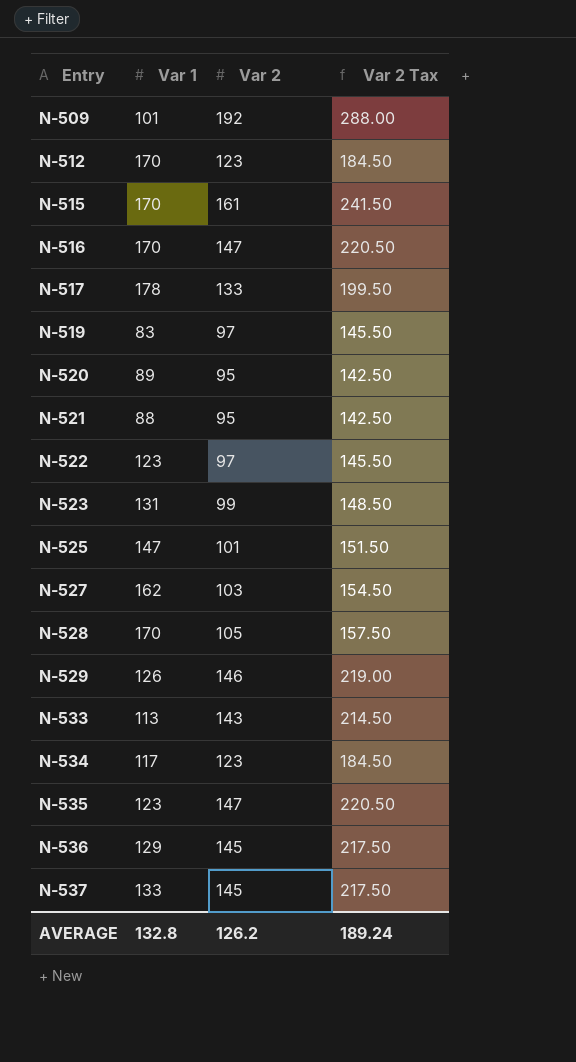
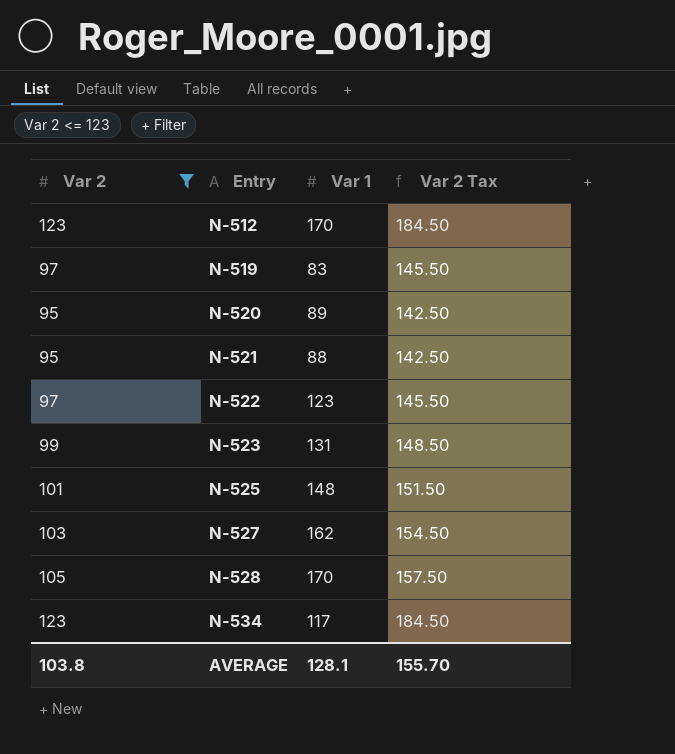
filter: none -> Var 2 <= 123
column Var 2 | position: 3 -> 1
N-525 | Var 1: 147 -> 148
AVERAGE | Var 2: 126.2 -> 103.8
AVERAGE | Var 1: 132.8 -> 128.1
AVERAGE | Var 2 Tax: 189.24 -> 155.70

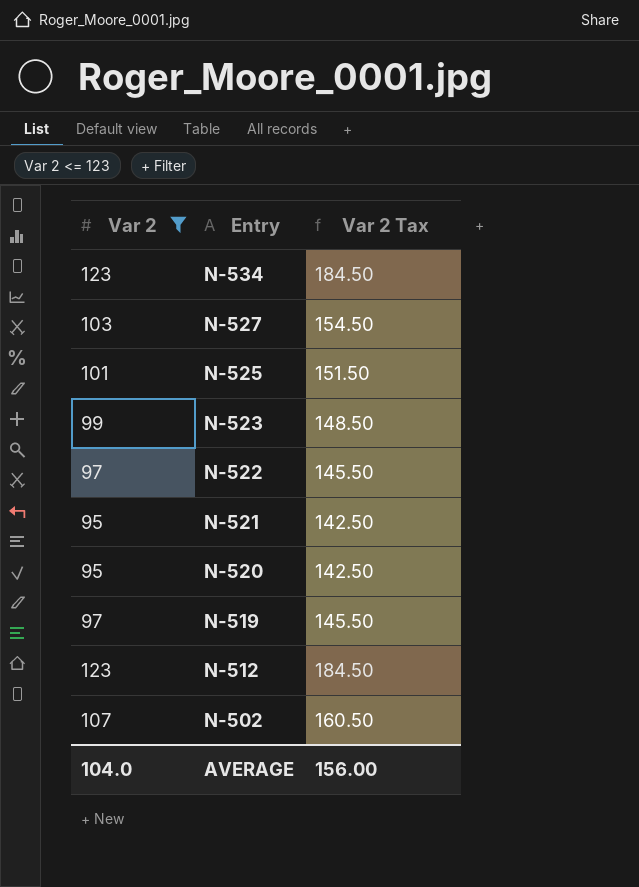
row order: Entry ascending -> Entry descending
column Var 1 | position: 3 -> none
row N-528: 105 | 170 | 157.50 -> none
row N-502: none -> 107 | 160.50
AVERAGE | Var 2: 103.8 -> 104.0
AVERAGE | Var 2 Tax: 155.70 -> 156.00

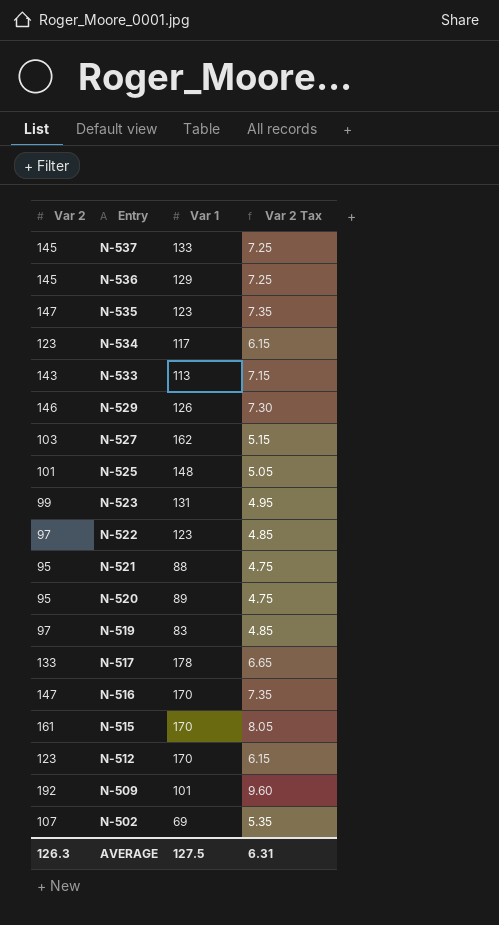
filter: Var 2 <= 123 -> none
column Var 1 | position: none -> 3
column Var 2 Tax | formula: [Var 2] * 1.5 -> [Var 2] * 0.05
AVERAGE | Var 2: 104.0 -> 126.3
AVERAGE | Var 2 Tax: 156.00 -> 6.31

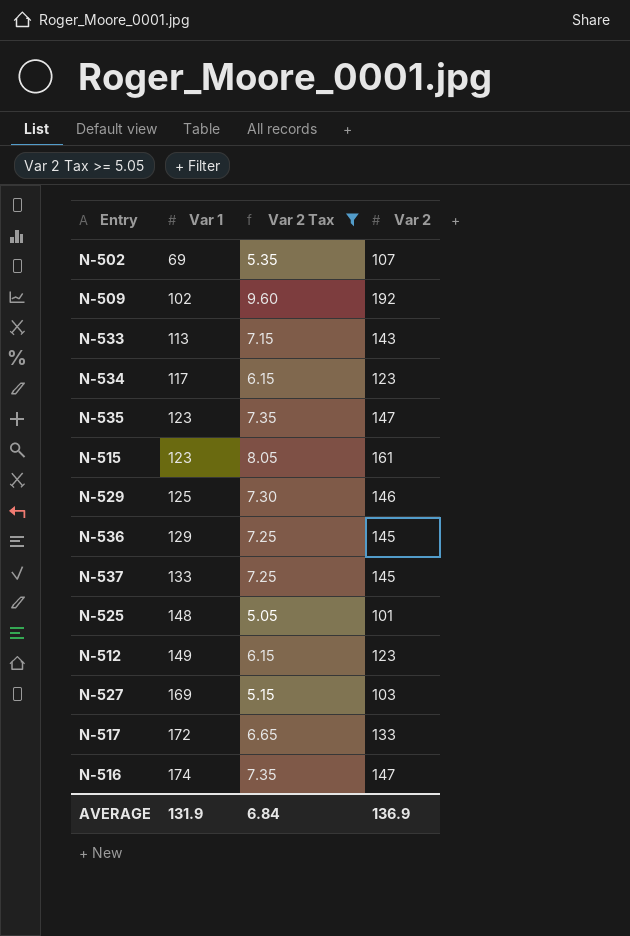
filter: none -> Var 2 Tax >= 5.05
row order: Entry descending -> Var 1 ascending
column Var 2 | position: 1 -> 4
N-509 | Var 1: 101 -> 102
N-515 | Var 1: 170 -> 123
N-529 | Var 1: 126 -> 125
N-512 | Var 1: 170 -> 149
N-527 | Var 1: 162 -> 169
N-517 | Var 1: 178 -> 172
N-516 | Var 1: 170 -> 174
AVERAGE | Var 1: 127.5 -> 131.9
AVERAGE | Var 2 Tax: 6.31 -> 6.84
AVERAGE | Var 2: 126.3 -> 136.9

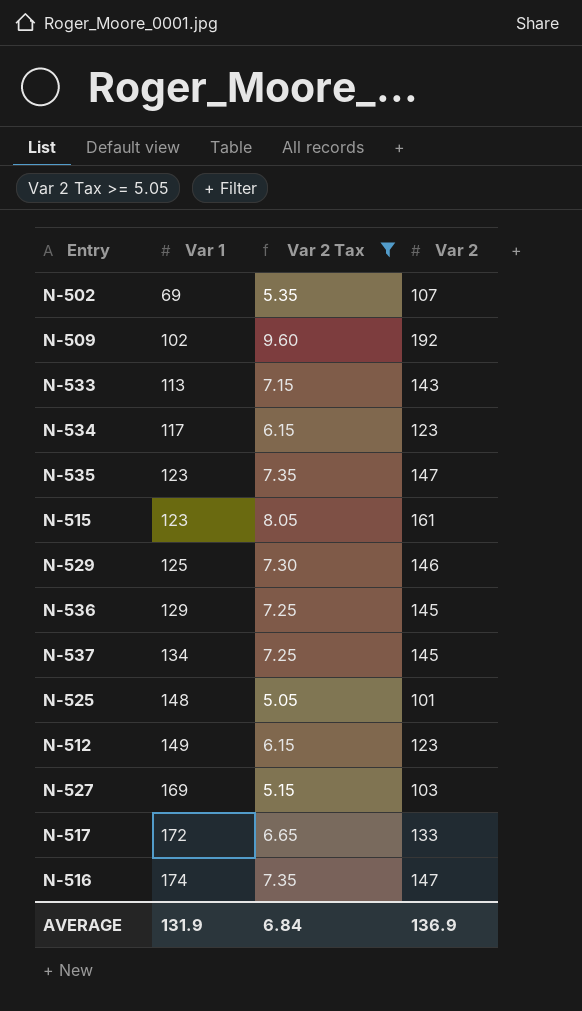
N-537 | Var 1: 133 -> 134

